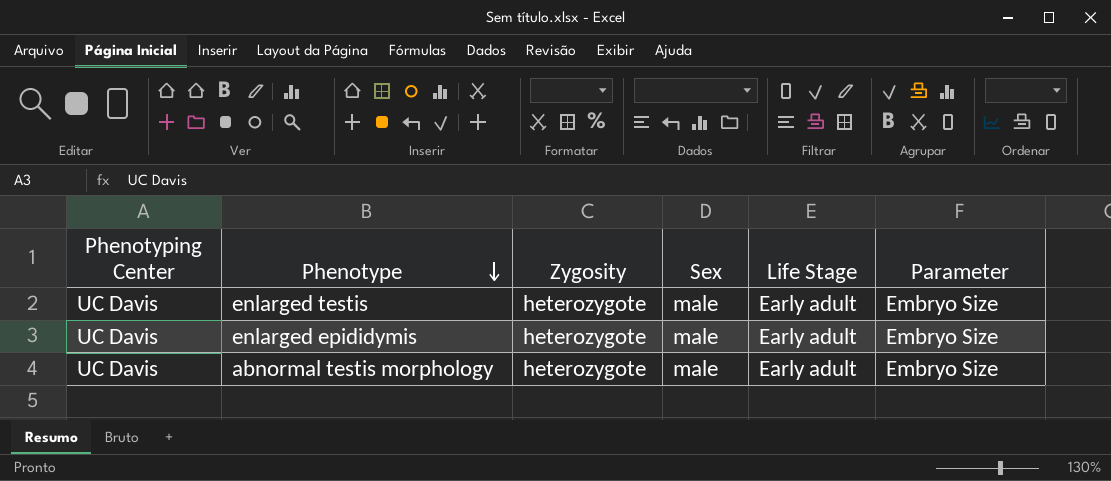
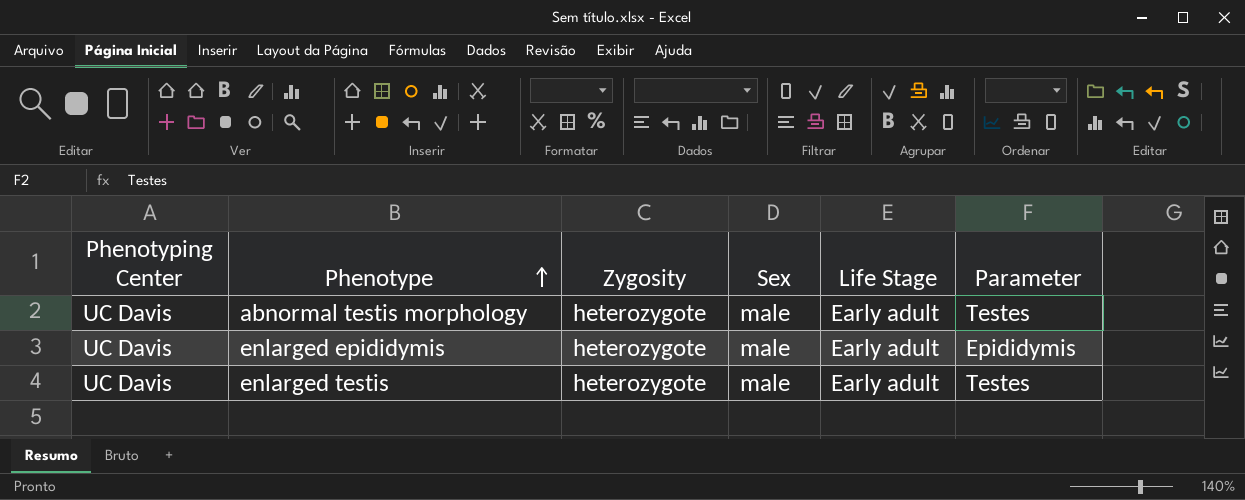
row order: Phenotype descending -> Phenotype ascending
abnormal testis morphology | Parameter: Embryo Size -> Testes
enlarged epididymis | Parameter: Embryo Size -> Epididymis
enlarged testis | Parameter: Embryo Size -> Testes

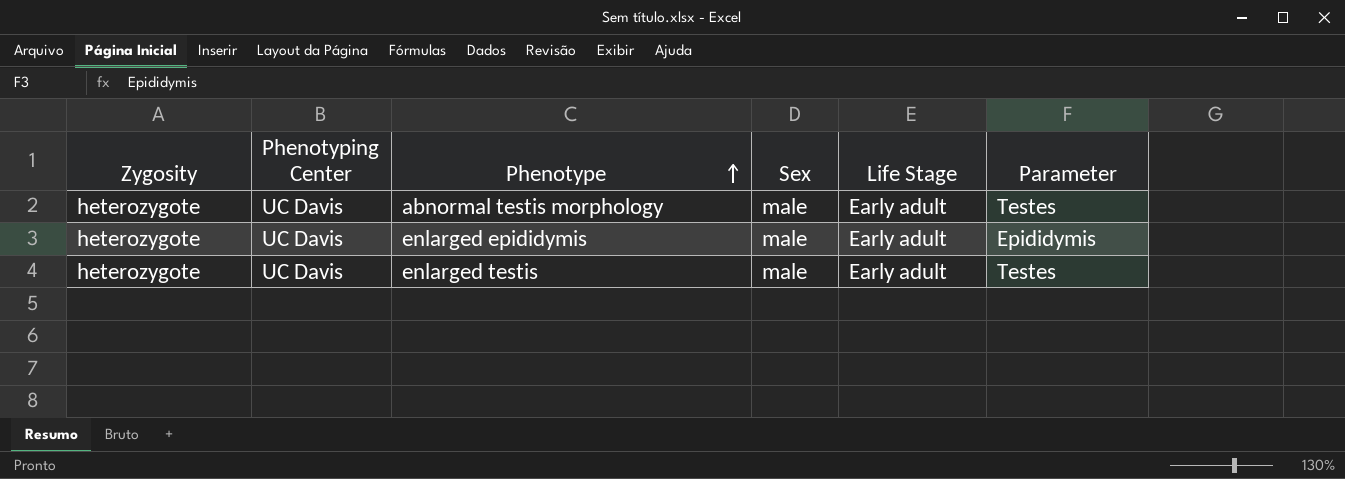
column Zygosity | position: 3 -> 1

